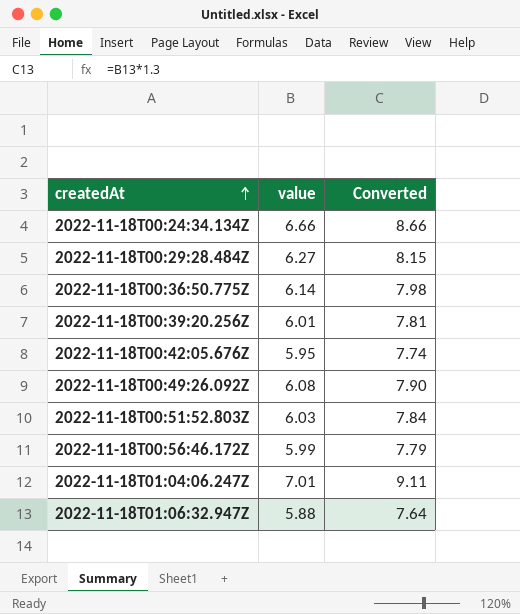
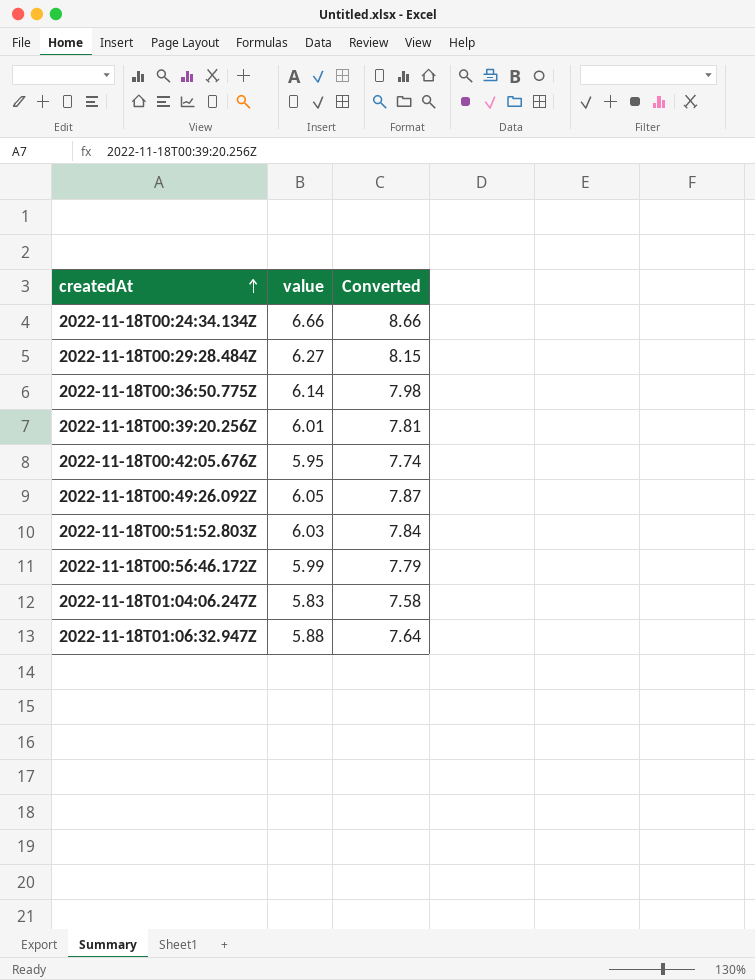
2022-11-18T00:49:26.092Z | value: 6.08 -> 6.05
2022-11-18T00:49:26.092Z | Converted: 7.90 -> 7.87
2022-11-18T01:04:06.247Z | value: 7.01 -> 5.83
2022-11-18T01:04:06.247Z | Converted: 9.11 -> 7.58

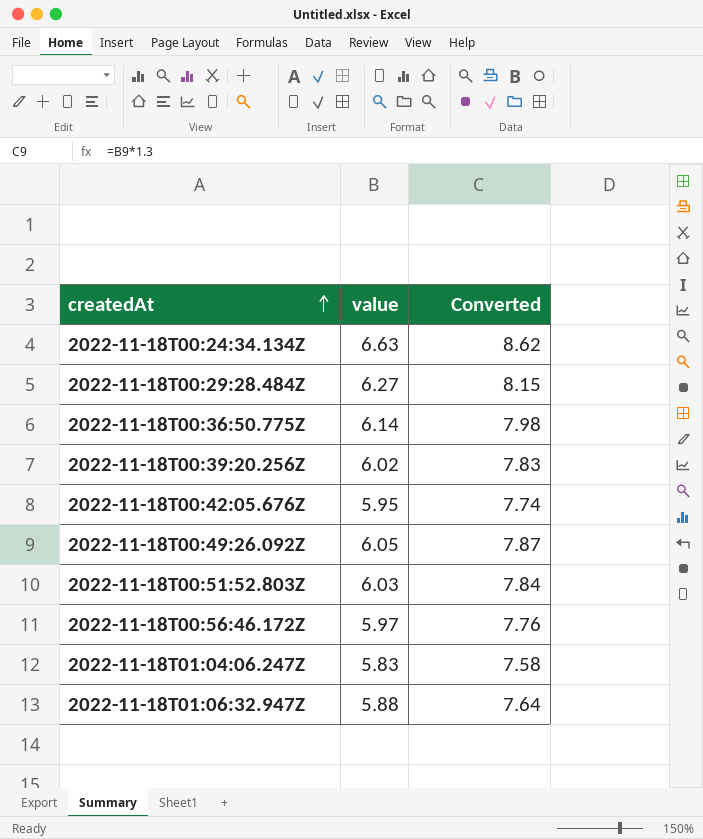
2022-11-18T00:24:34.134Z | value: 6.66 -> 6.63
2022-11-18T00:24:34.134Z | Converted: 8.66 -> 8.62
2022-11-18T00:39:20.256Z | value: 6.01 -> 6.02
2022-11-18T00:39:20.256Z | Converted: 7.81 -> 7.83
2022-11-18T00:56:46.172Z | value: 5.99 -> 5.97
2022-11-18T00:56:46.172Z | Converted: 7.79 -> 7.76

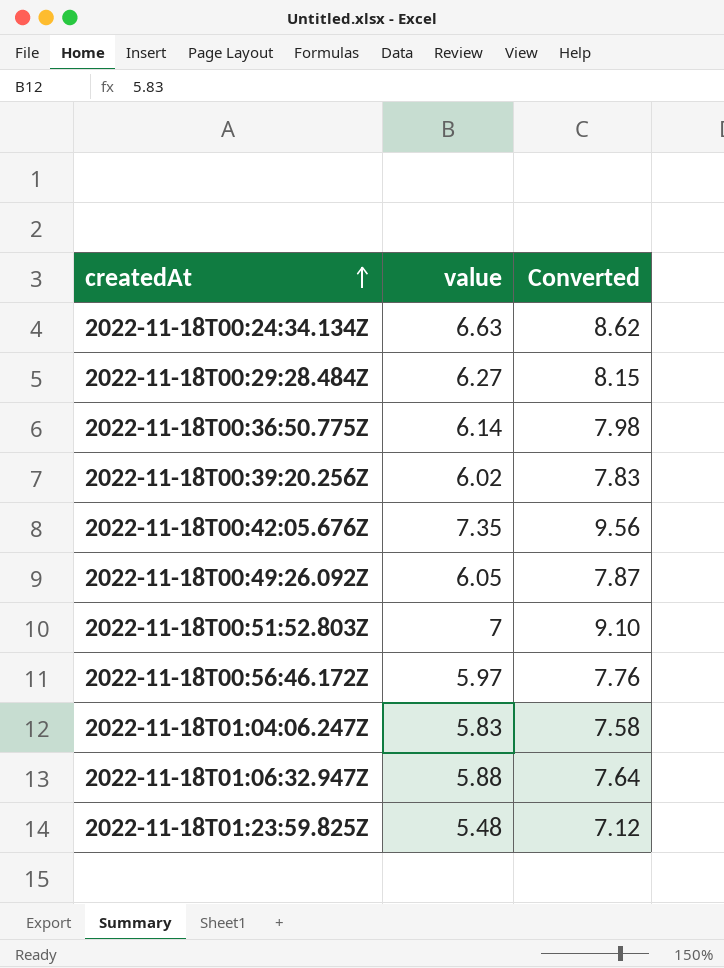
2022-11-18T00:42:05.676Z | value: 5.95 -> 7.35
2022-11-18T00:42:05.676Z | Converted: 7.74 -> 9.56
2022-11-18T00:51:52.803Z | value: 6.03 -> 7
2022-11-18T00:51:52.803Z | Converted: 7.84 -> 9.10
row 2022-11-18T01:23:59.825Z: none -> 5.48 | 7.12

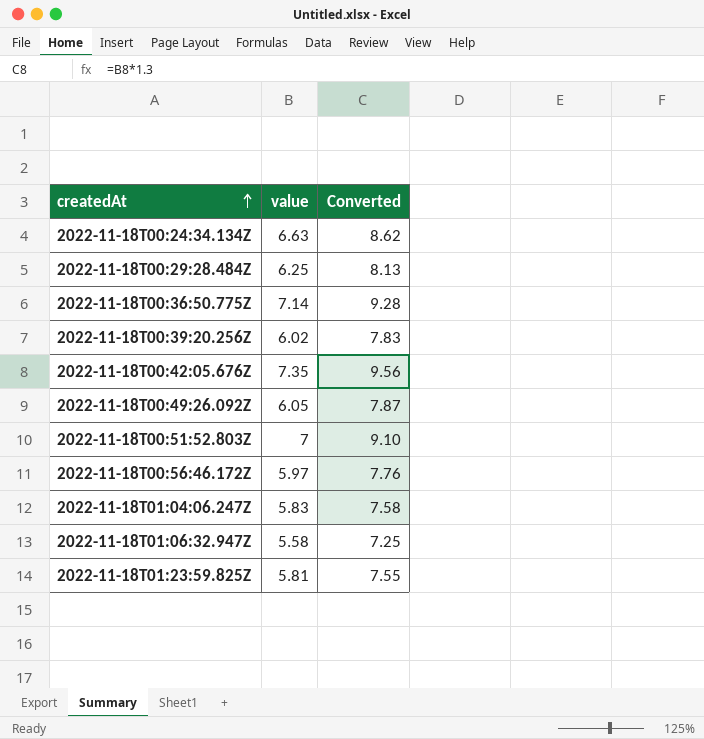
2022-11-18T00:29:28.484Z | value: 6.27 -> 6.25
2022-11-18T00:29:28.484Z | Converted: 8.15 -> 8.13
2022-11-18T00:36:50.775Z | value: 6.14 -> 7.14
2022-11-18T00:36:50.775Z | Converted: 7.98 -> 9.28
2022-11-18T01:06:32.947Z | value: 5.88 -> 5.58
2022-11-18T01:06:32.947Z | Converted: 7.64 -> 7.25
2022-11-18T01:23:59.825Z | value: 5.48 -> 5.81
2022-11-18T01:23:59.825Z | Converted: 7.12 -> 7.55

